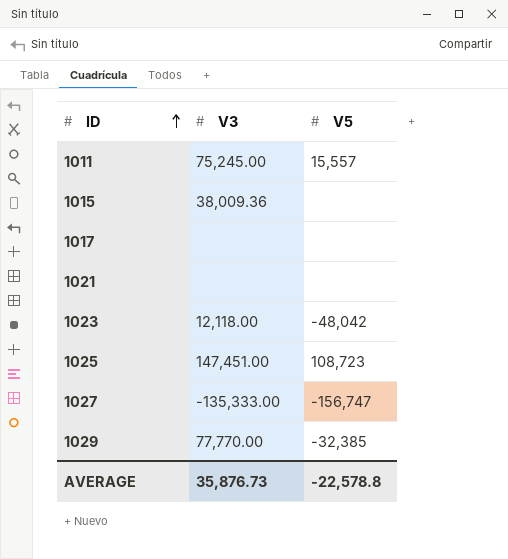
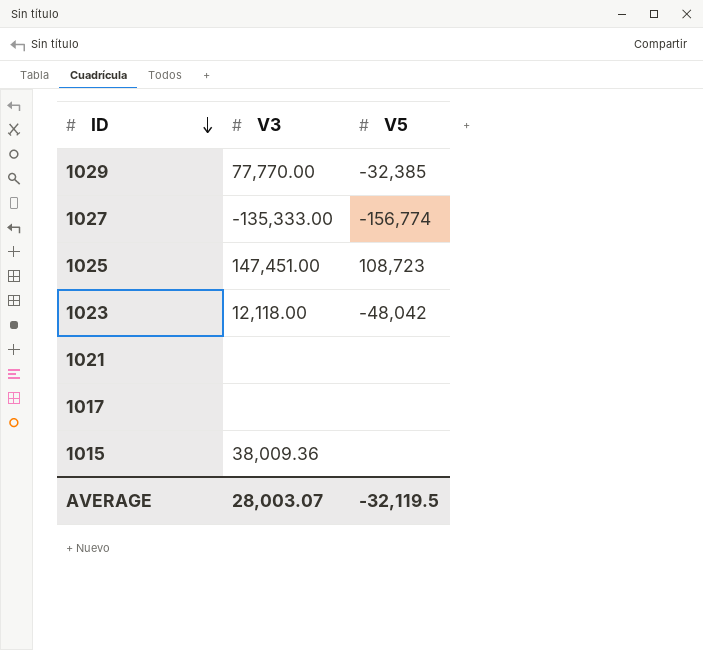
row order: ID ascending -> ID descending
row 1011: 75,245.00 | 15,557 -> none
1027 | V5: -156,747 -> -156,774
AVERAGE | V3: 35,876.73 -> 28,003.07
AVERAGE | V5: -22,578.8 -> -32,119.5

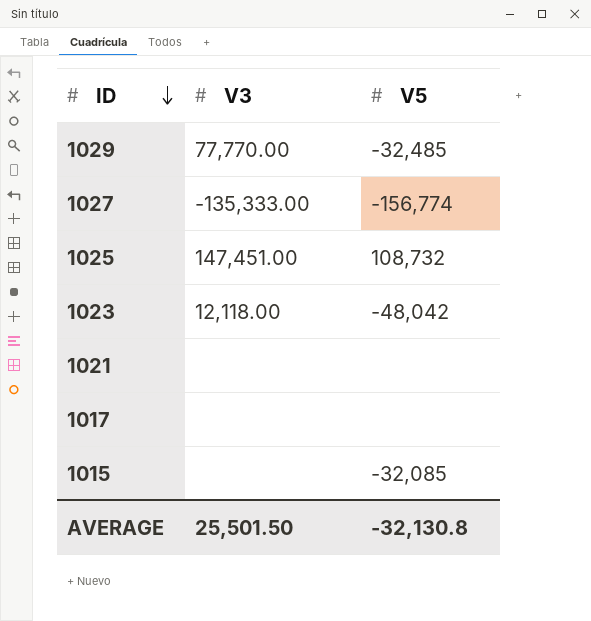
1029 | V5: -32,385 -> -32,485
1025 | V5: 108,723 -> 108,732
1015 | V3: 38,009.36 -> none
1015 | V5: none -> -32,085
AVERAGE | V3: 28,003.07 -> 25,501.50
AVERAGE | V5: -32,119.5 -> -32,130.8

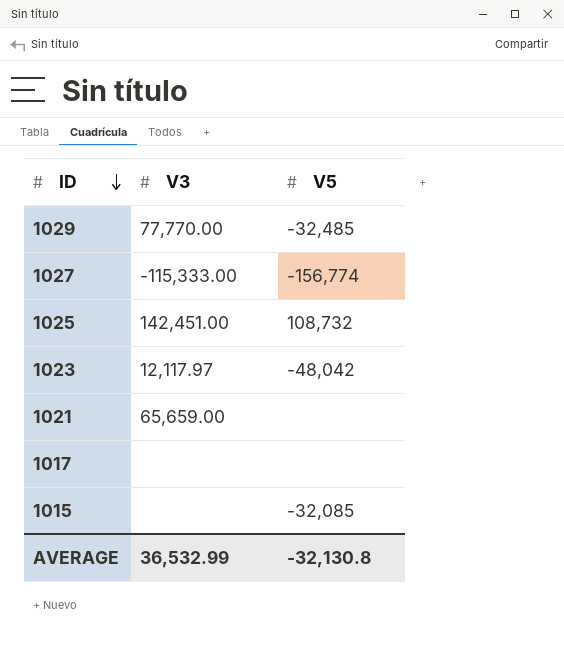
1027 | V3: -135,333.00 -> -115,333.00
1025 | V3: 147,451.00 -> 142,451.00
1023 | V3: 12,118.00 -> 12,117.97
1021 | V3: none -> 65,659.00
AVERAGE | V3: 25,501.50 -> 36,532.99

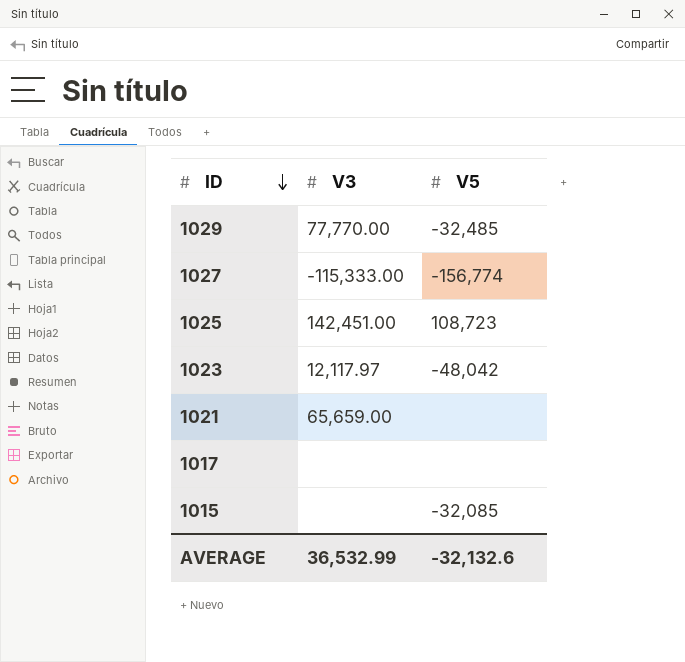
1025 | V5: 108,732 -> 108,723
AVERAGE | V5: -32,130.8 -> -32,132.6

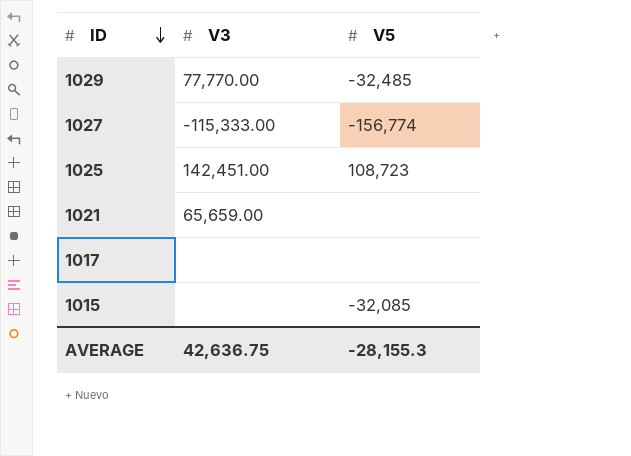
row 1023: 12,117.97 | -48,042 -> none
AVERAGE | V3: 36,532.99 -> 42,636.75
AVERAGE | V5: -32,132.6 -> -28,155.3

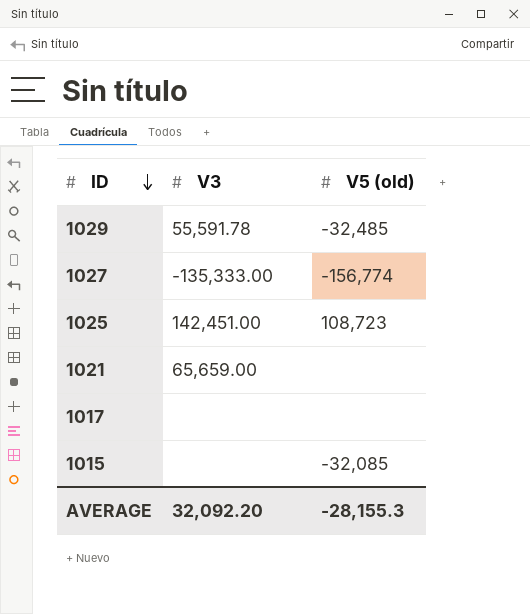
column name: V5 -> V5 (old)
1029 | V3: 77,770.00 -> 55,591.78
1027 | V3: -115,333.00 -> -135,333.00
AVERAGE | V3: 42,636.75 -> 32,092.20

